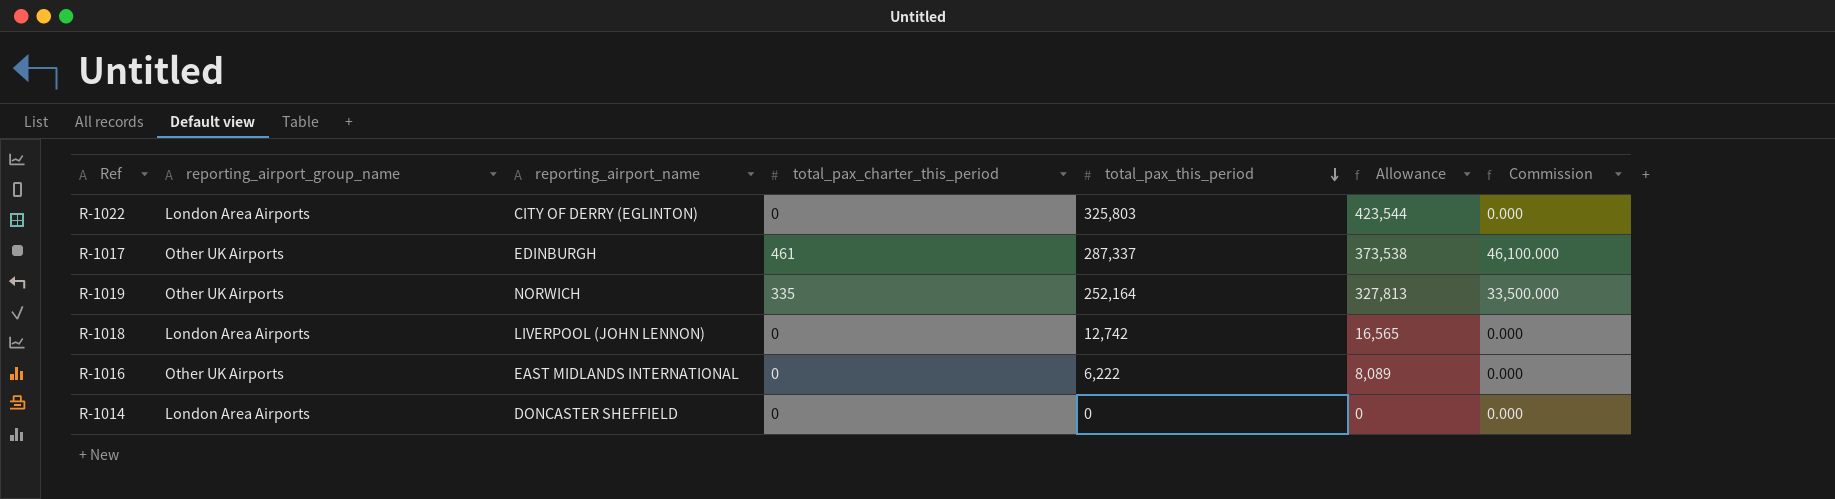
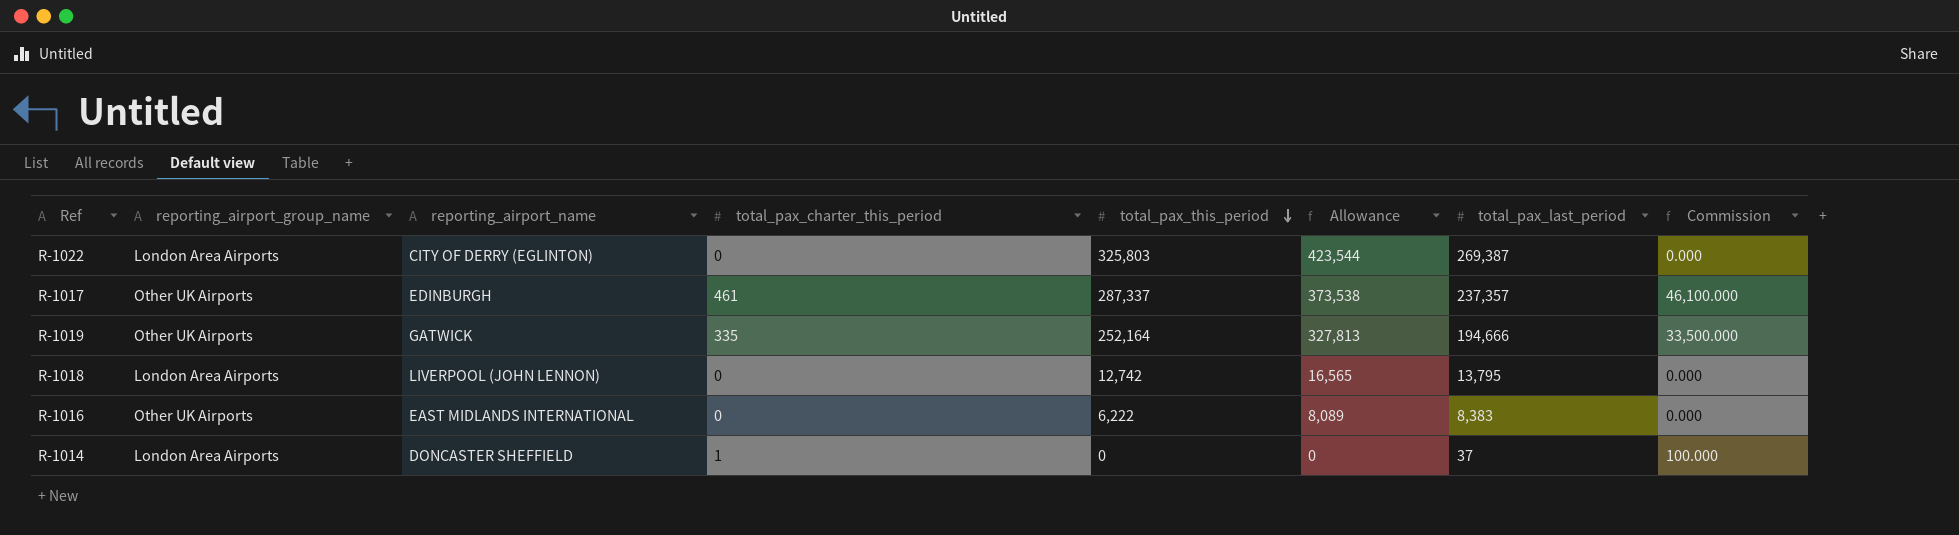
column total_pax_last_period | position: none -> 7
R-1019 | reporting_airport_name: NORWICH -> GATWICK
R-1014 | total_pax_charter_this_period: 0 -> 1
R-1014 | Commission: 0.000 -> 100.000

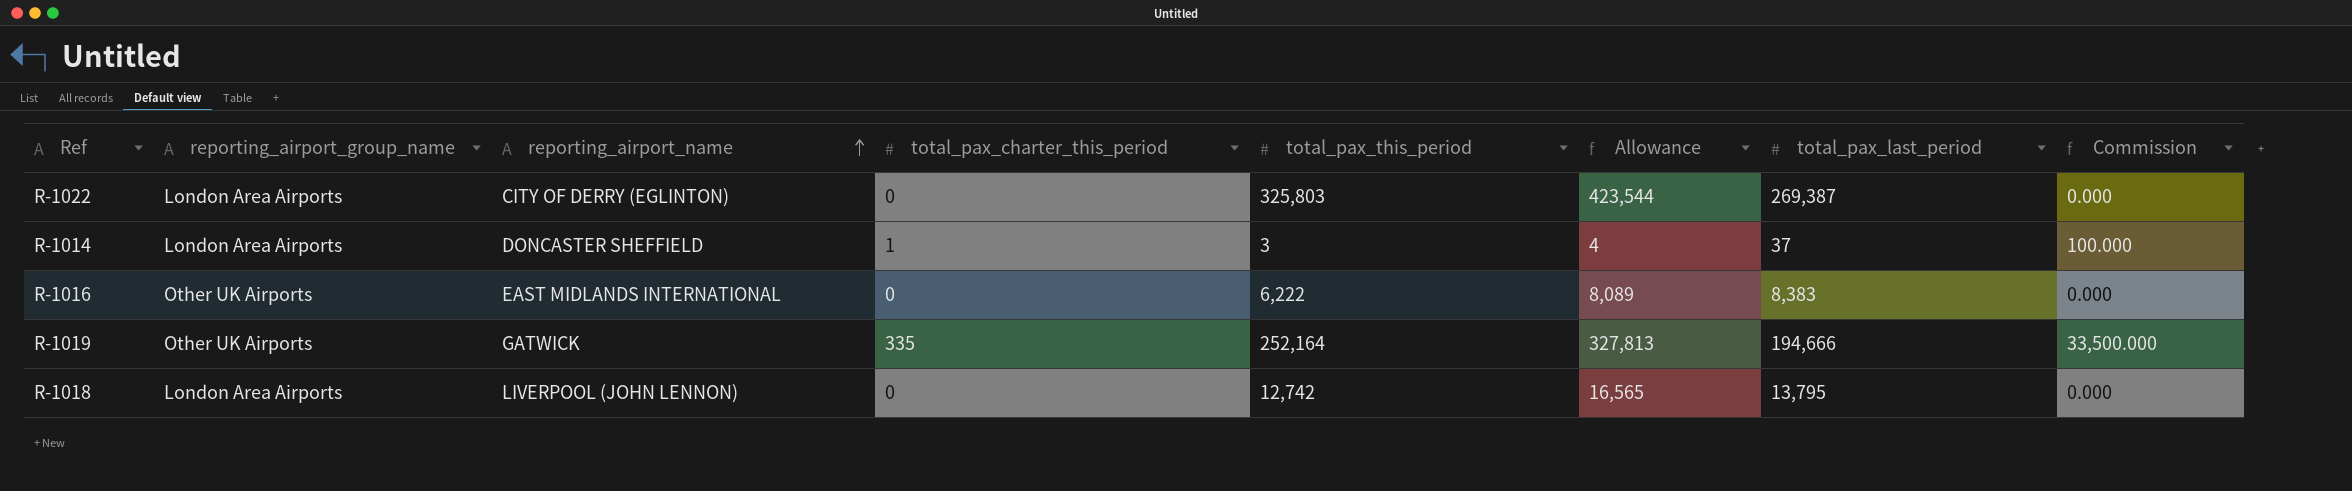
row order: total_pax_this_period descending -> reporting_airport_name ascending
row R-1017: Other UK Airports | EDINBURGH | 461 | 287,337 | 373,538 | 237,357 | 46,100.000 -> none
R-1014 | total_pax_this_period: 0 -> 3
R-1014 | Allowance: 0 -> 4

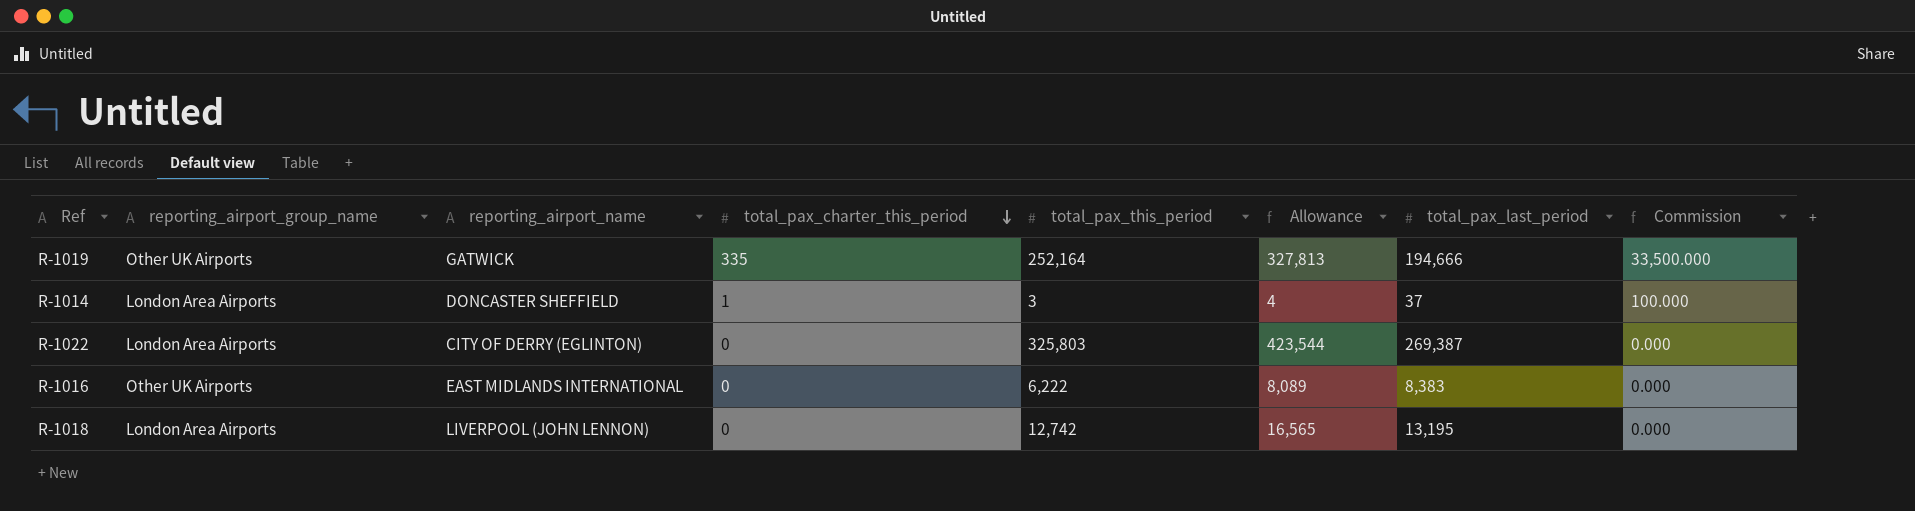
row order: reporting_airport_name ascending -> total_pax_charter_this_period descending
R-1018 | total_pax_last_period: 13,795 -> 13,195

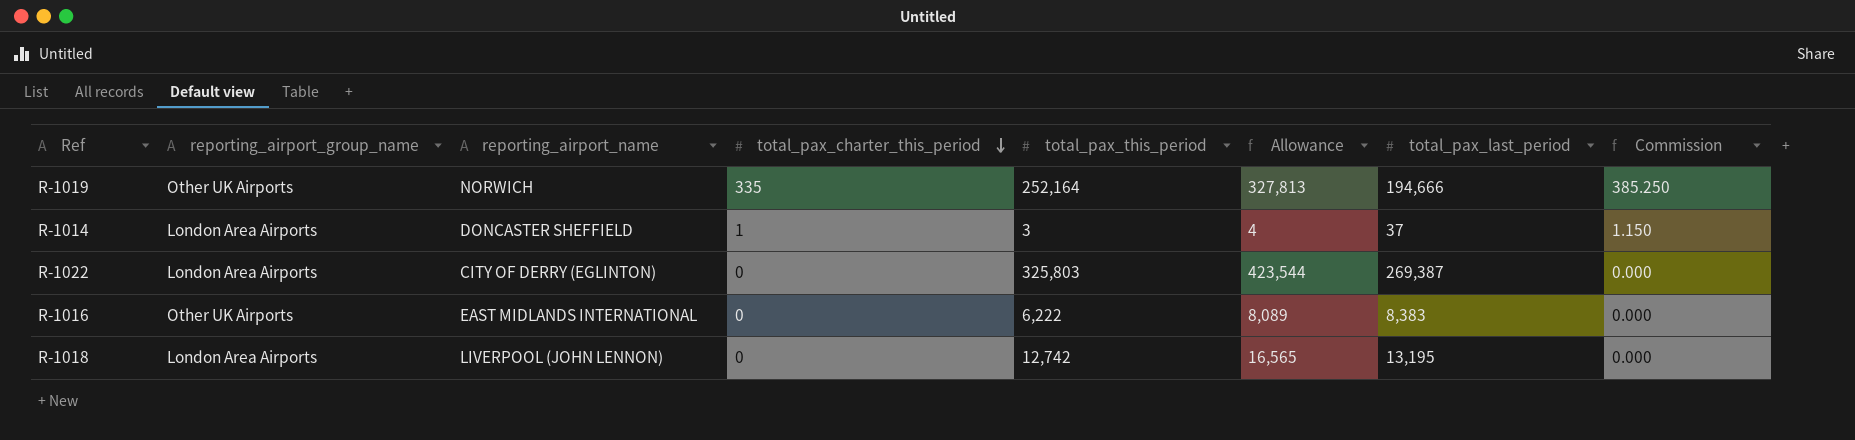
column Commission | formula: [total_pax_charter_this_period] * 100 -> [total_pax_charter_this_period] * 1.15
R-1019 | reporting_airport_name: GATWICK -> NORWICH

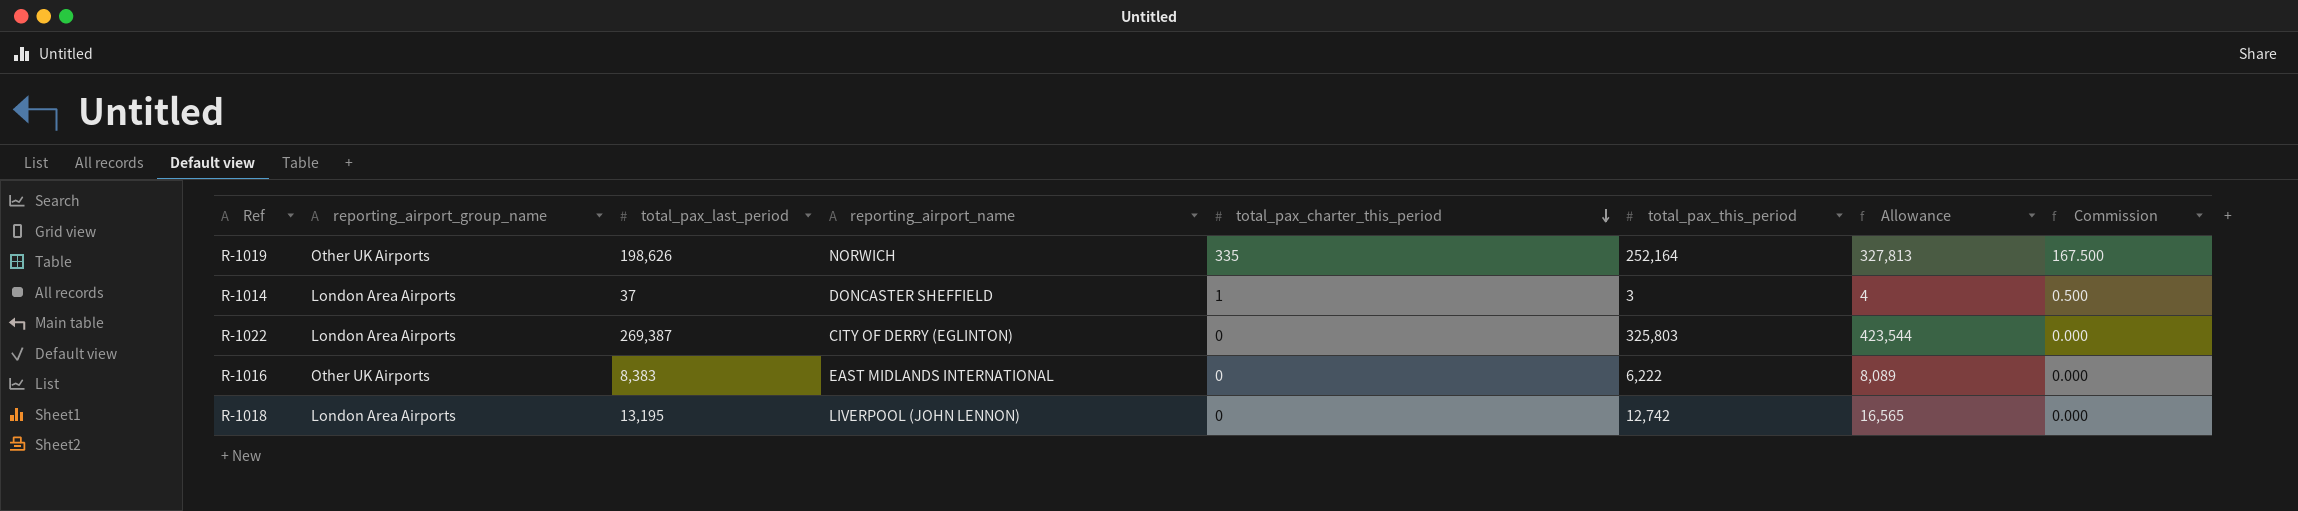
column total_pax_last_period | position: 7 -> 3
column Commission | formula: [total_pax_charter_this_period] * 1.15 -> [total_pax_charter_this_period] * 0.5
R-1019 | total_pax_last_period: 194,666 -> 198,626

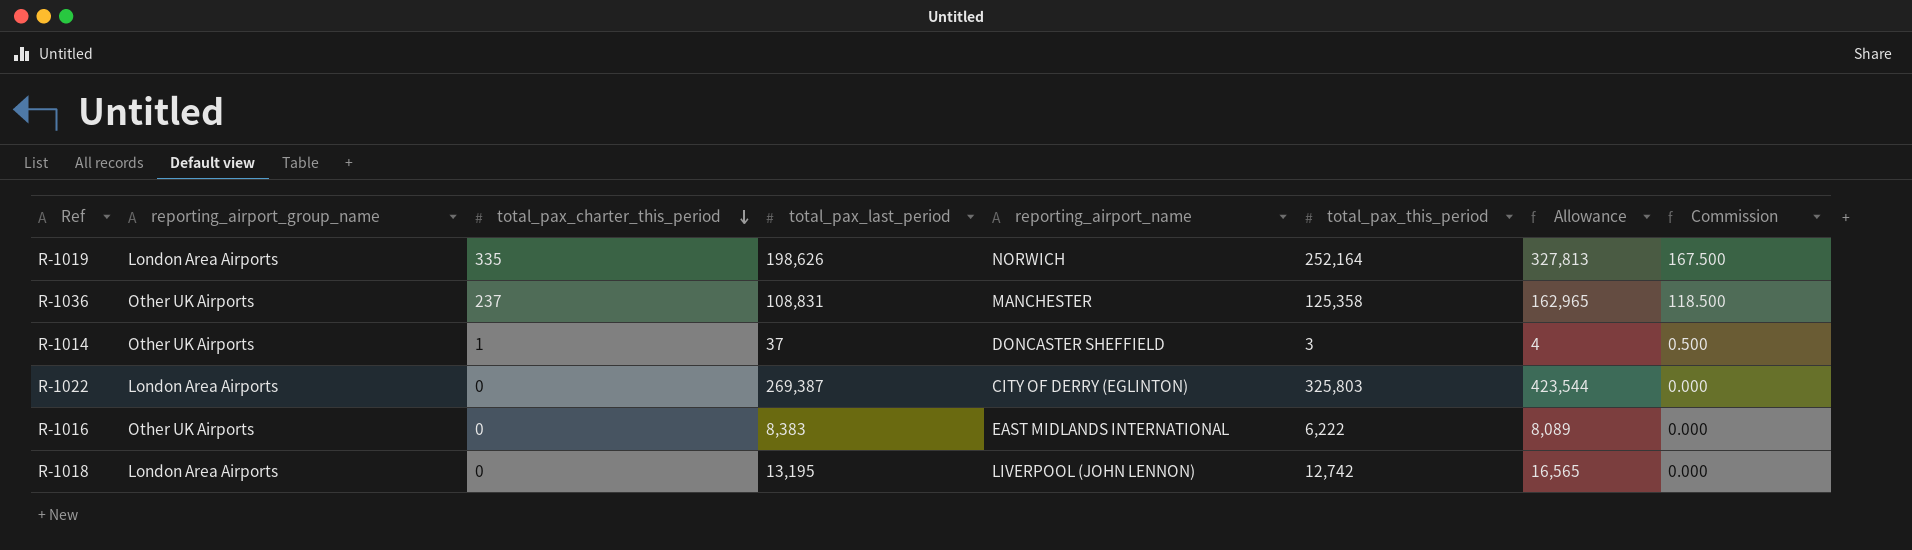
column total_pax_charter_this_period | position: 5 -> 3
R-1019 | reporting_airport_group_name: Other UK Airports -> London Area Airports
row R-1036: none -> Other UK Airports | 237 | 108,831 | MANCHESTER | 125,358 | 162,965 | 118.500
R-1014 | reporting_airport_group_name: London Area Airports -> Other UK Airports

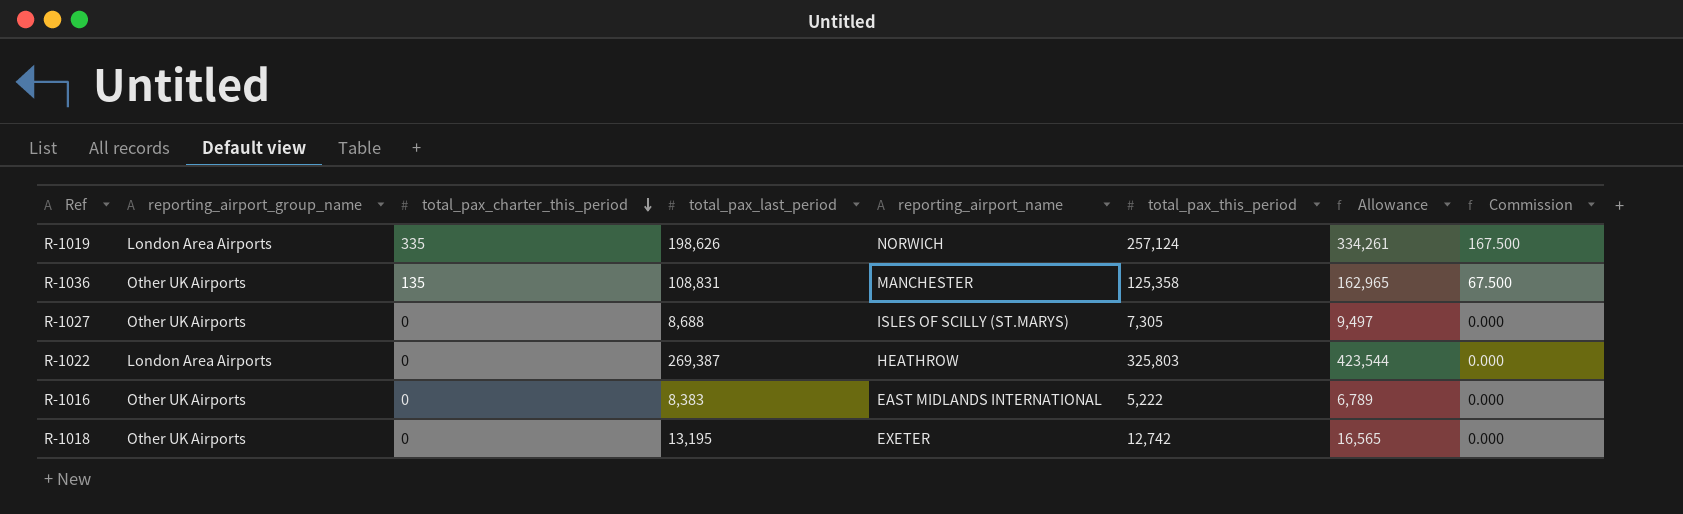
row R-1014: Other UK Airports | 1 | 37 | DONCASTER SHEFFIELD | 3 | 4 | 0.500 -> none
R-1019 | total_pax_this_period: 252,164 -> 257,124
R-1019 | Allowance: 327,813 -> 334,261
R-1036 | total_pax_charter_this_period: 237 -> 135
R-1036 | Commission: 118.500 -> 67.500
row R-1027: none -> Other UK Airports | 0 | 8,688 | ISLES OF SCILLY (ST.MARYS) | 7,305 | 9,497 | 0.000
R-1022 | reporting_airport_name: CITY OF DERRY (EGLINTON) -> HEATHROW
R-1016 | total_pax_this_period: 6,222 -> 5,222
R-1016 | Allowance: 8,089 -> 6,789
R-1018 | reporting_airport_group_name: London Area Airports -> Other UK Airports
R-1018 | reporting_airport_name: LIVERPOOL (JOHN LENNON) -> EXETER

